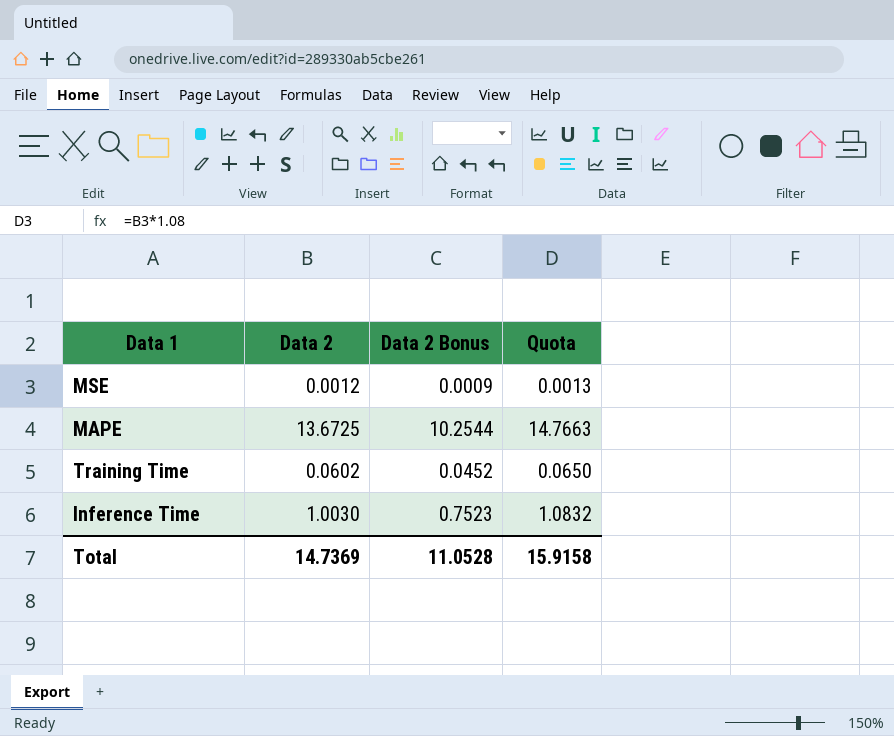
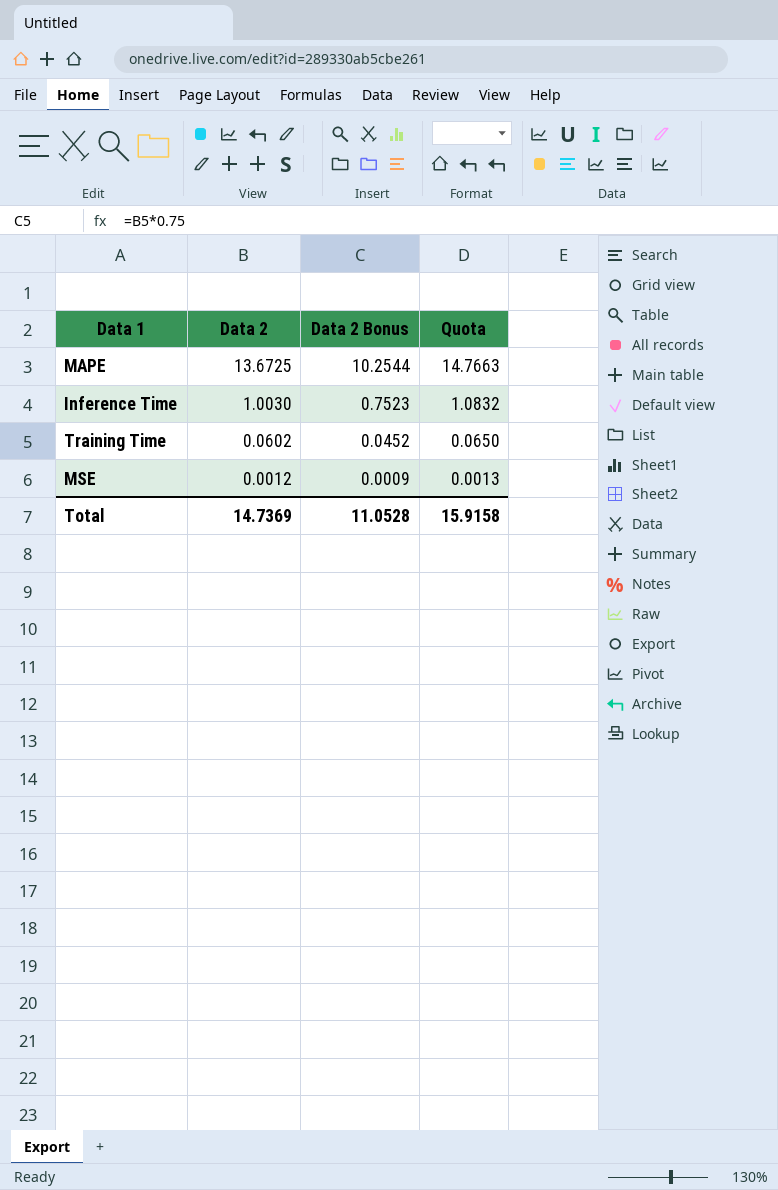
row order: none -> Data 2 descending

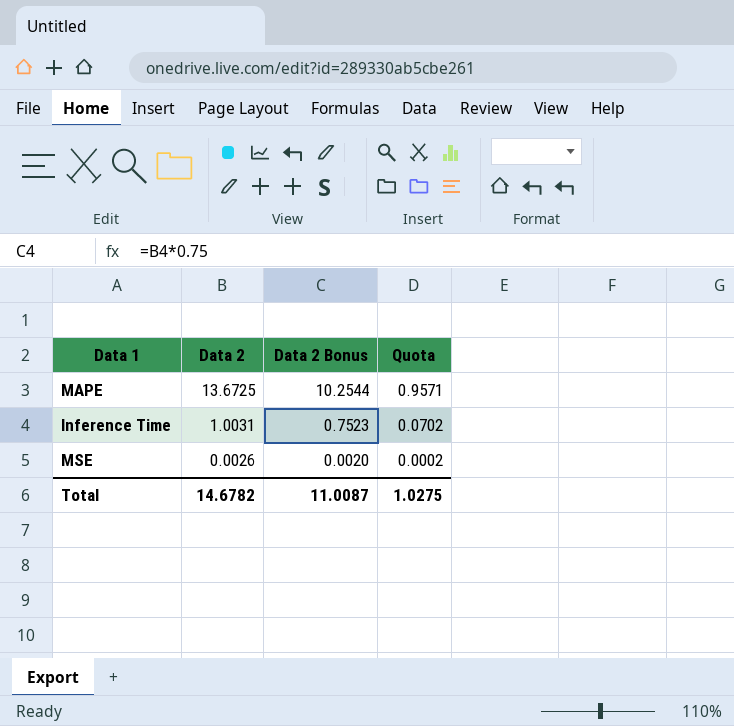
column Quota | formula: [Data 2] * 1.08 -> [Data 2] * 0.07
row Training Time: 0.0602 | 0.0452 | 0.0650 -> none
Inference Time | Data 2: 1.0030 -> 1.0031
MSE | Data 2: 0.0012 -> 0.0026
MSE | Data 2 Bonus: 0.0009 -> 0.0020
Total | Data 2: 14.7369 -> 14.6782
Total | Data 2 Bonus: 11.0528 -> 11.0087
Total | Quota: 15.9158 -> 1.0275

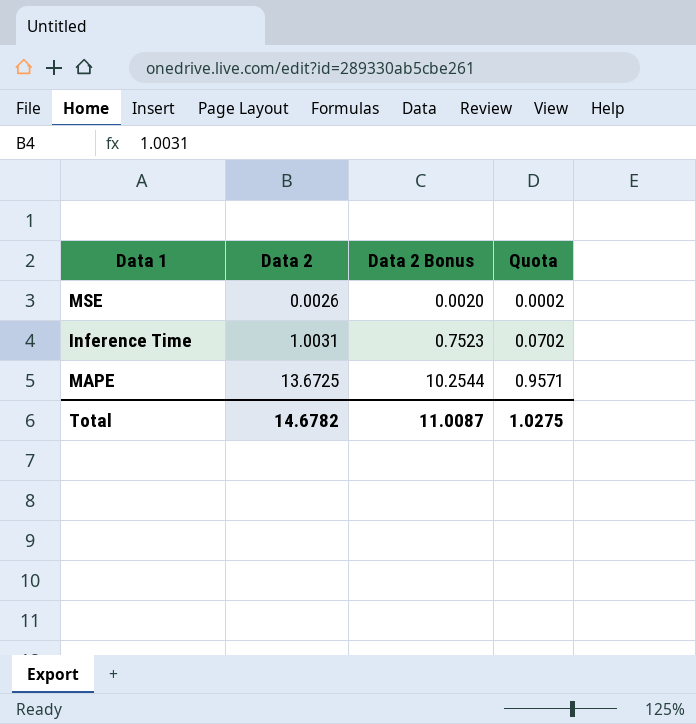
row order: Data 2 descending -> Data 2 ascending

